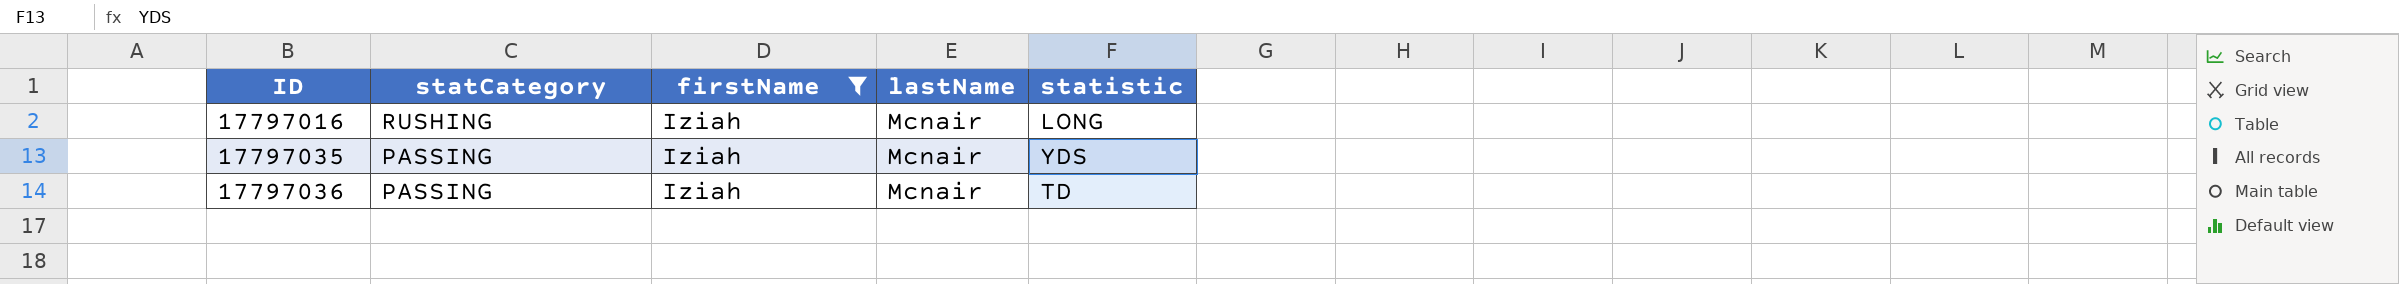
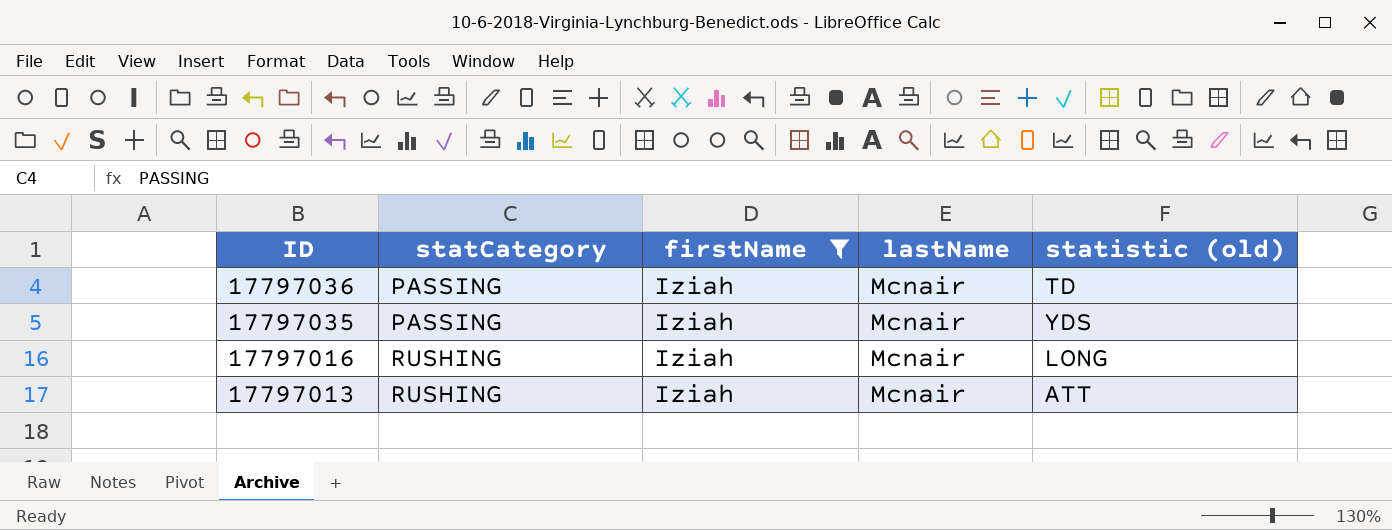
row order: ID ascending -> ID descending
column name: statistic -> statistic (old)
row 17797013: none -> RUSHING | Iziah | Mcnair | ATT

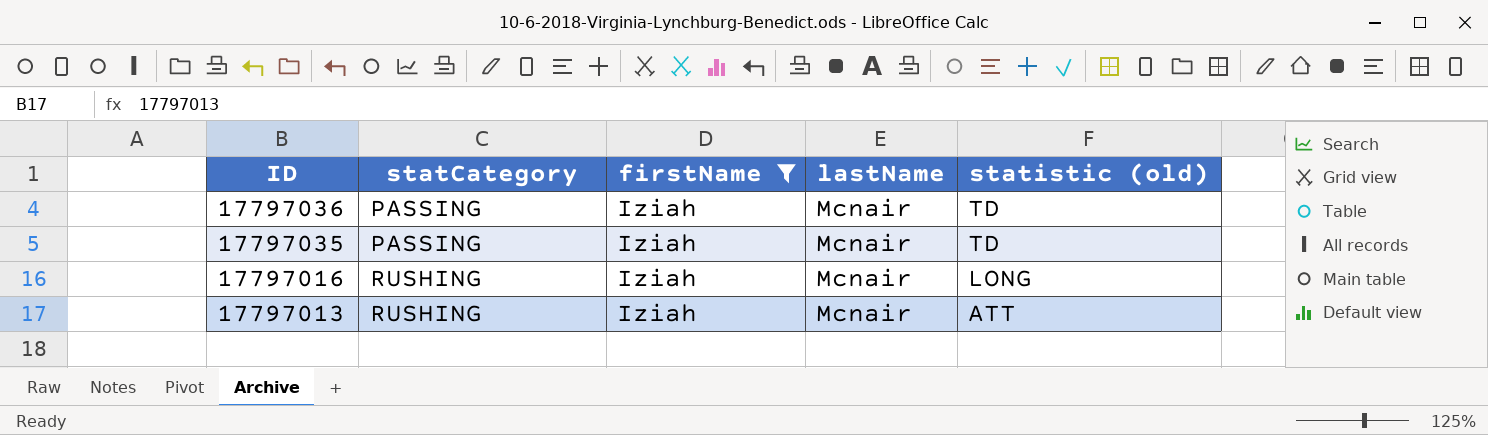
17797035 | statistic (old): YDS -> TD

